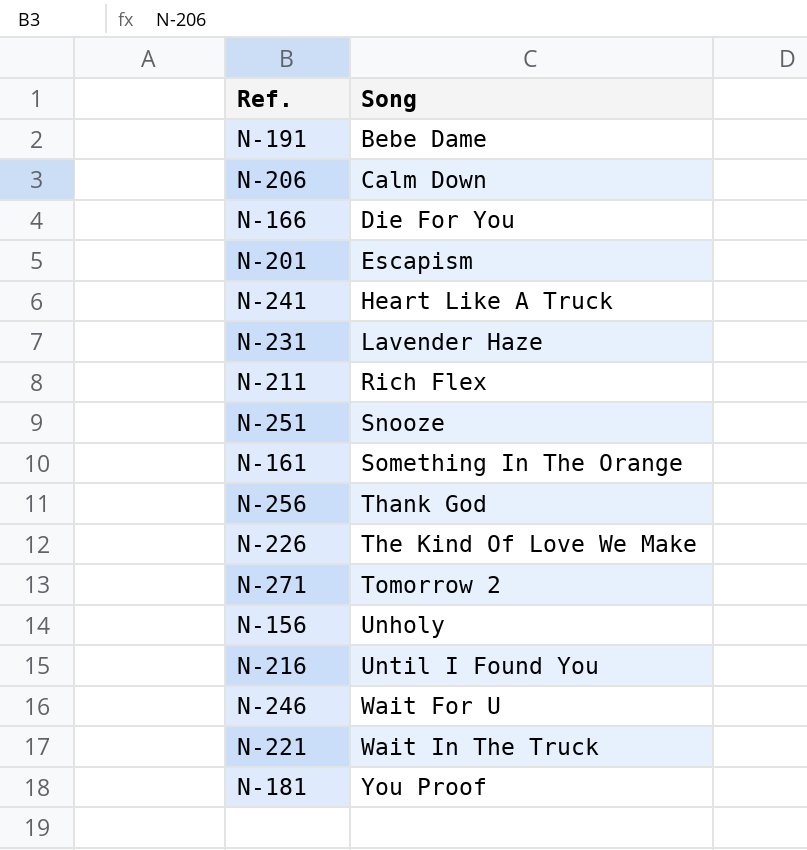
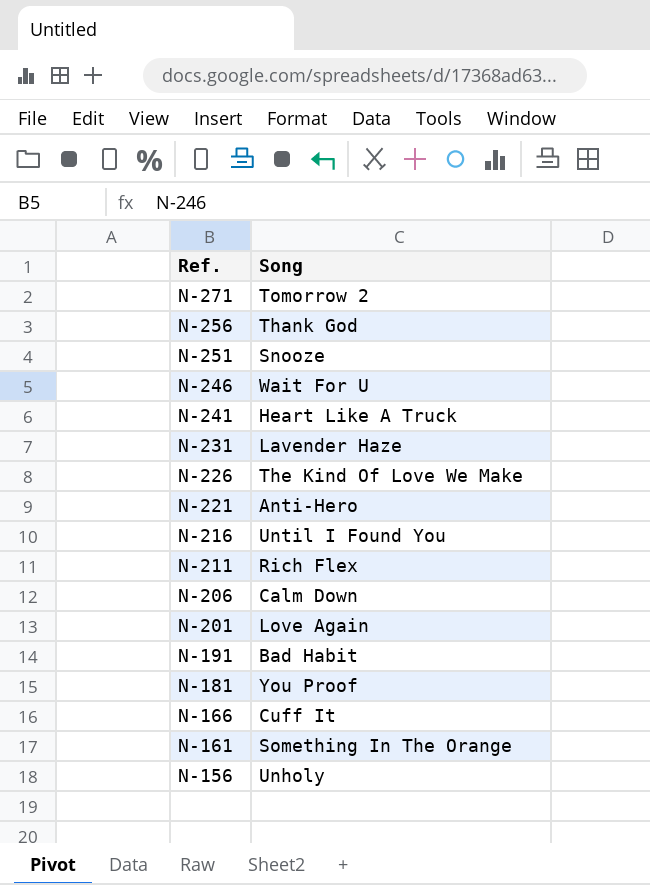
row order: Song ascending -> Ref. descending
N-221 | Song: Wait In The Truck -> Anti-Hero
N-201 | Song: Escapism -> Love Again
N-191 | Song: Bebe Dame -> Bad Habit
N-166 | Song: Die For You -> Cuff It

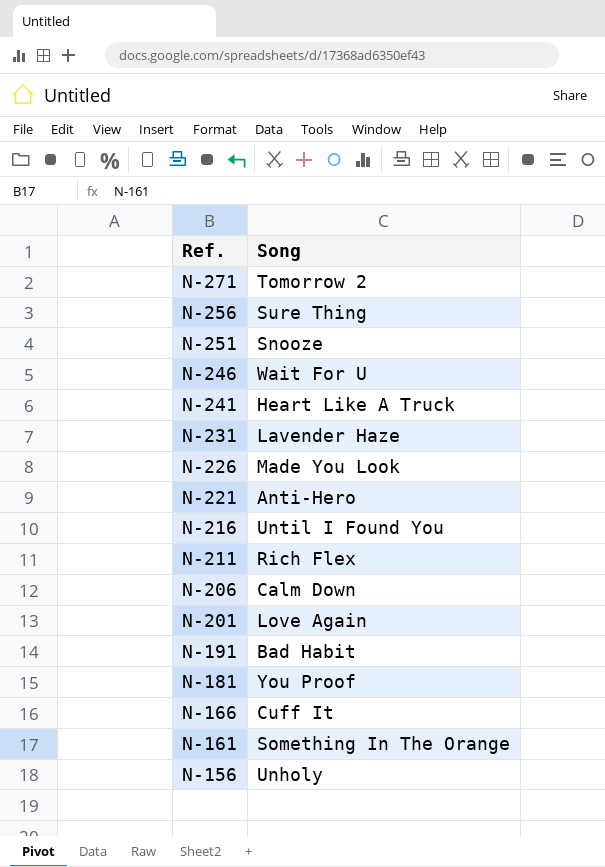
N-256 | Song: Thank God -> Sure Thing
N-226 | Song: The Kind Of Love We Make -> Made You Look

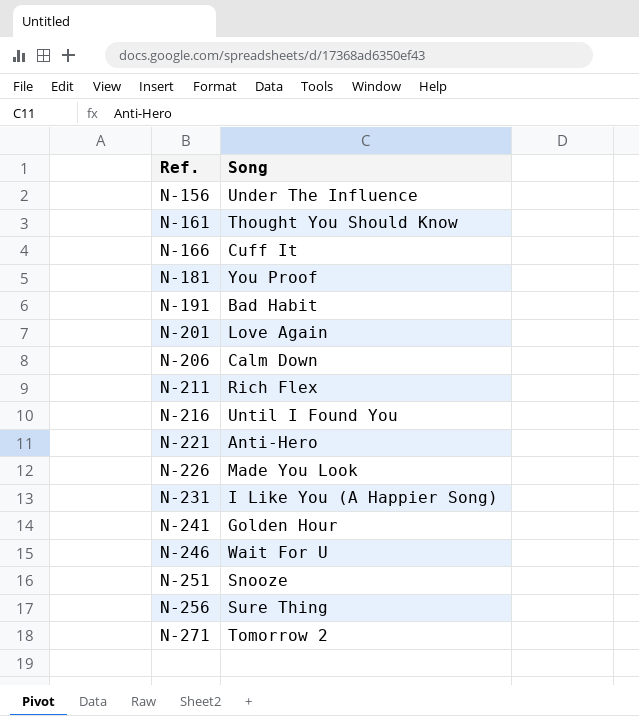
row order: Ref. descending -> Ref. ascending
N-156 | Song: Unholy -> Under The Influence
N-161 | Song: Something In The Orange -> Thought You Should Know
N-231 | Song: Lavender Haze -> I Like You (A Happier Song)
N-241 | Song: Heart Like A Truck -> Golden Hour

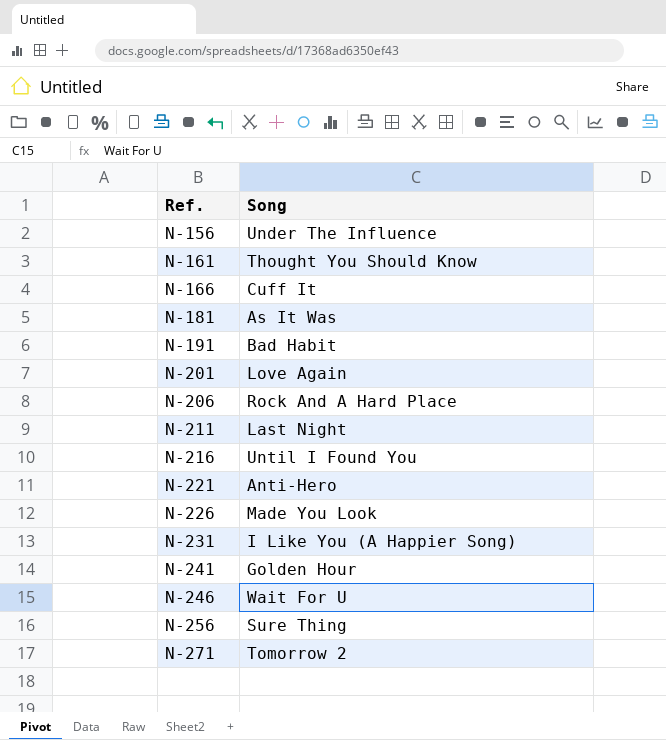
row N-251: Snooze -> none
N-181 | Song: You Proof -> As It Was
N-206 | Song: Calm Down -> Rock And A Hard Place
N-211 | Song: Rich Flex -> Last Night

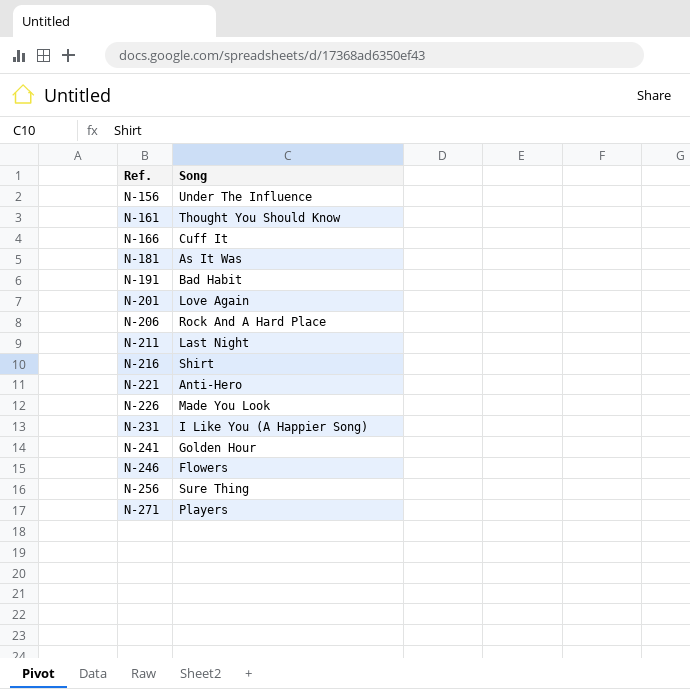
N-216 | Song: Until I Found You -> Shirt
N-246 | Song: Wait For U -> Flowers
N-271 | Song: Tomorrow 2 -> Players

